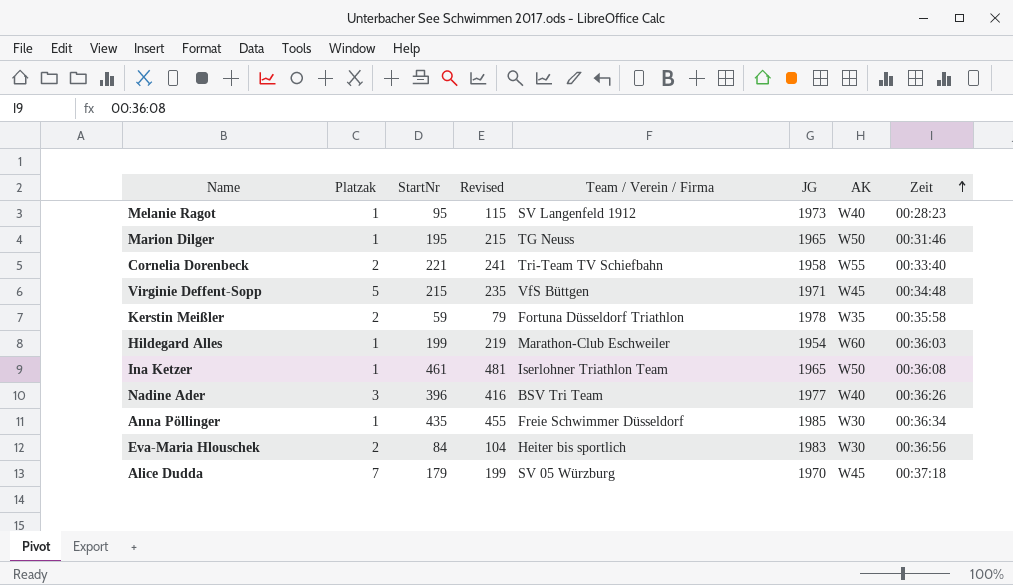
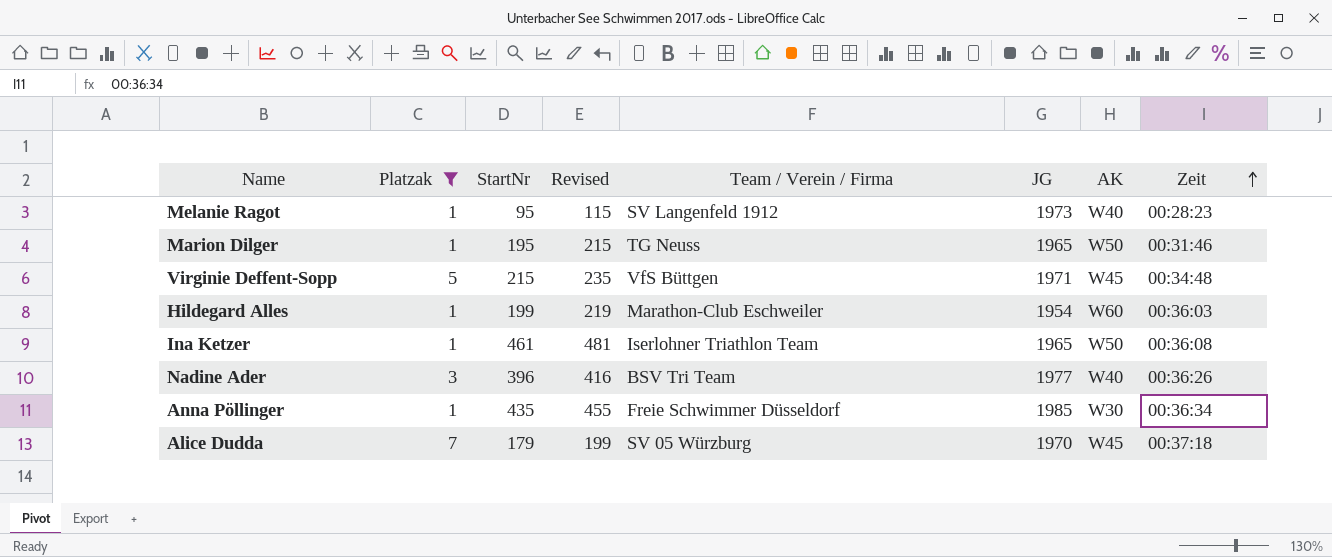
filter: none -> Platzak != 2

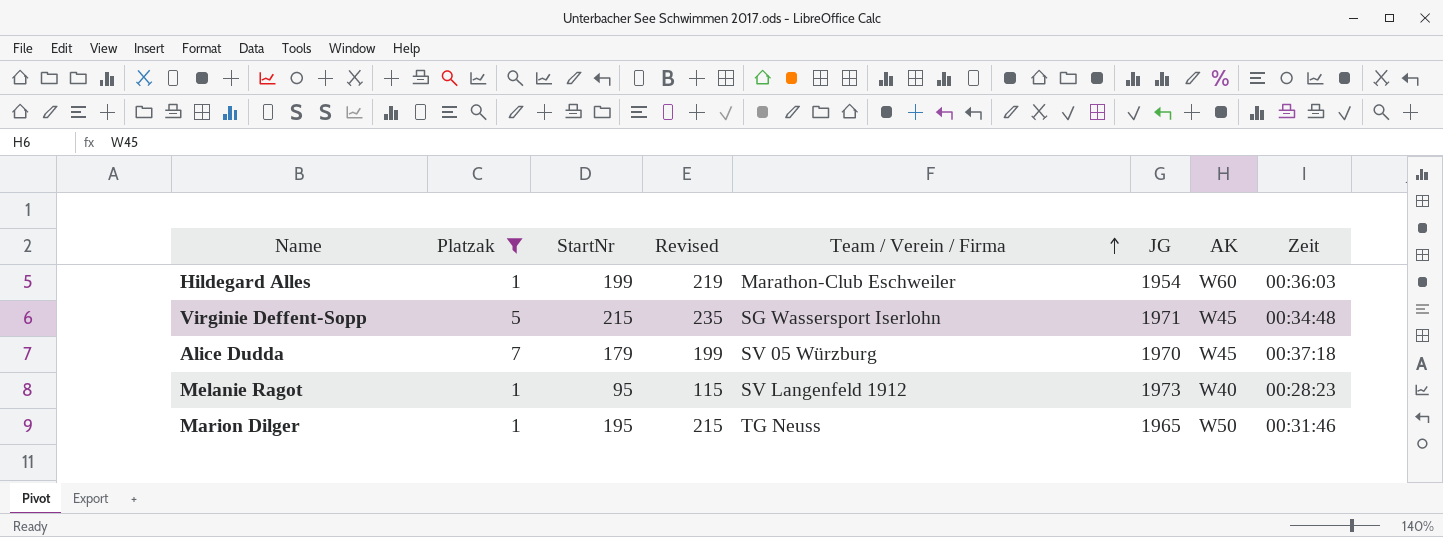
row order: Zeit ascending -> Team / Verein / Firma ascending
row Ina Ketzer: 1 | 461 | 481 | Iserlohner Triathlon Team | 1965 | W50 | 00:36:08 -> none
row Nadine Ader: 3 | 396 | 416 | BSV Tri Team | 1977 | W40 | 00:36:26 -> none
row Anna Pöllinger: 1 | 435 | 455 | Freie Schwimmer Düsseldorf | 1985 | W30 | 00:36:34 -> none
Virginie Deffent-Sopp | Team / Verein / Firma: VfS Büttgen -> SG Wassersport Iserlohn

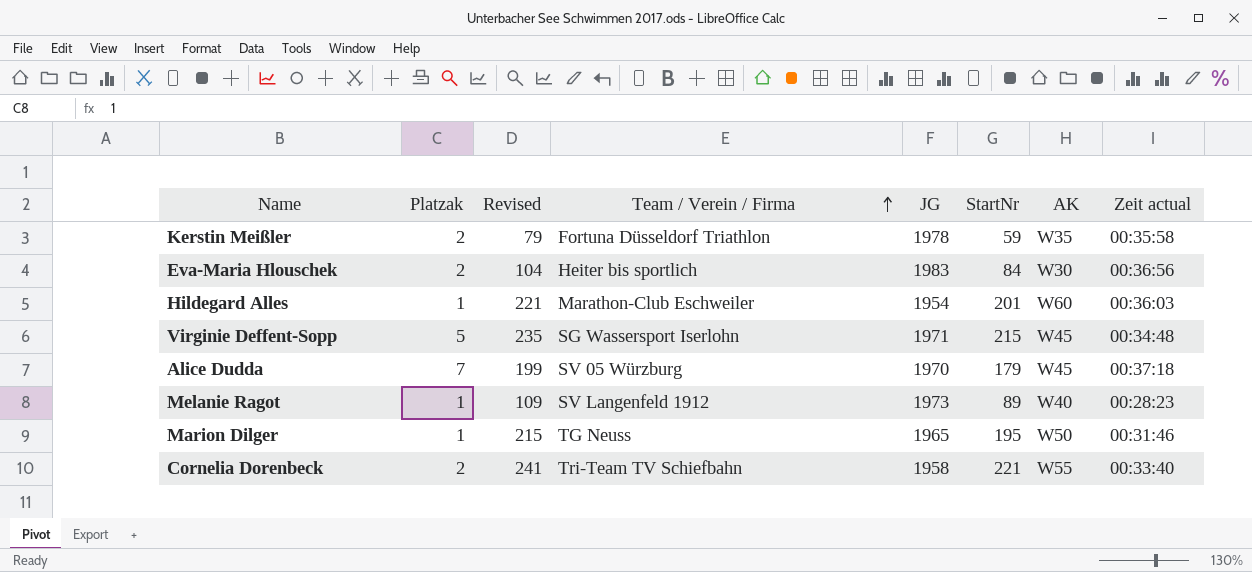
filter: Platzak != 2 -> none
column StartNr | position: 3 -> 6
column name: Zeit -> Zeit actual
Hildegard Alles | Revised: 219 -> 221
Hildegard Alles | StartNr: 199 -> 201
Melanie Ragot | Revised: 115 -> 109
Melanie Ragot | StartNr: 95 -> 89

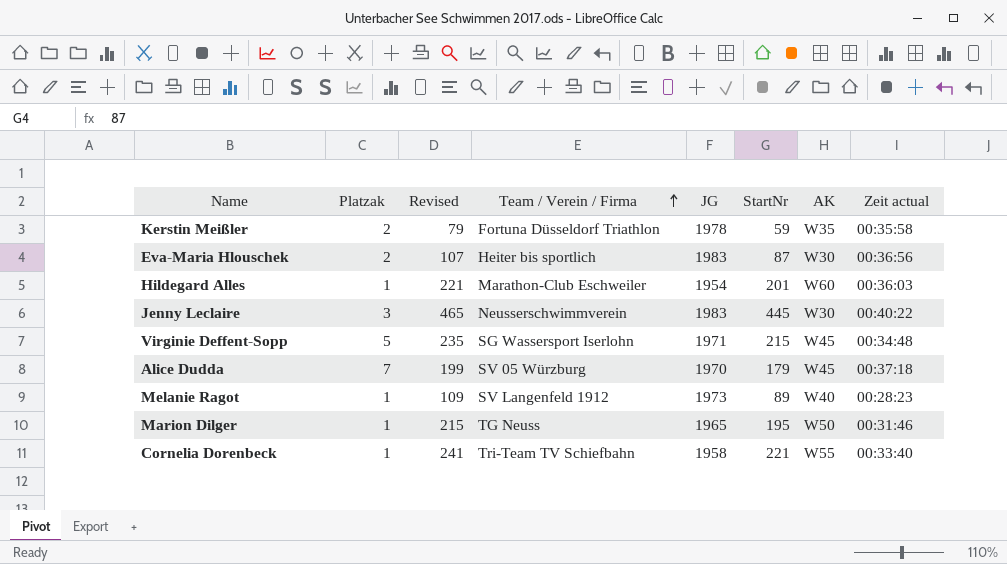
Eva-Maria Hlouschek | Revised: 104 -> 107
Eva-Maria Hlouschek | StartNr: 84 -> 87
row Jenny Leclaire: none -> 3 | 465 | Neusserschwimmverein | 1983 | 445 | W30 | 00:40:22
Cornelia Dorenbeck | Platzak: 2 -> 1

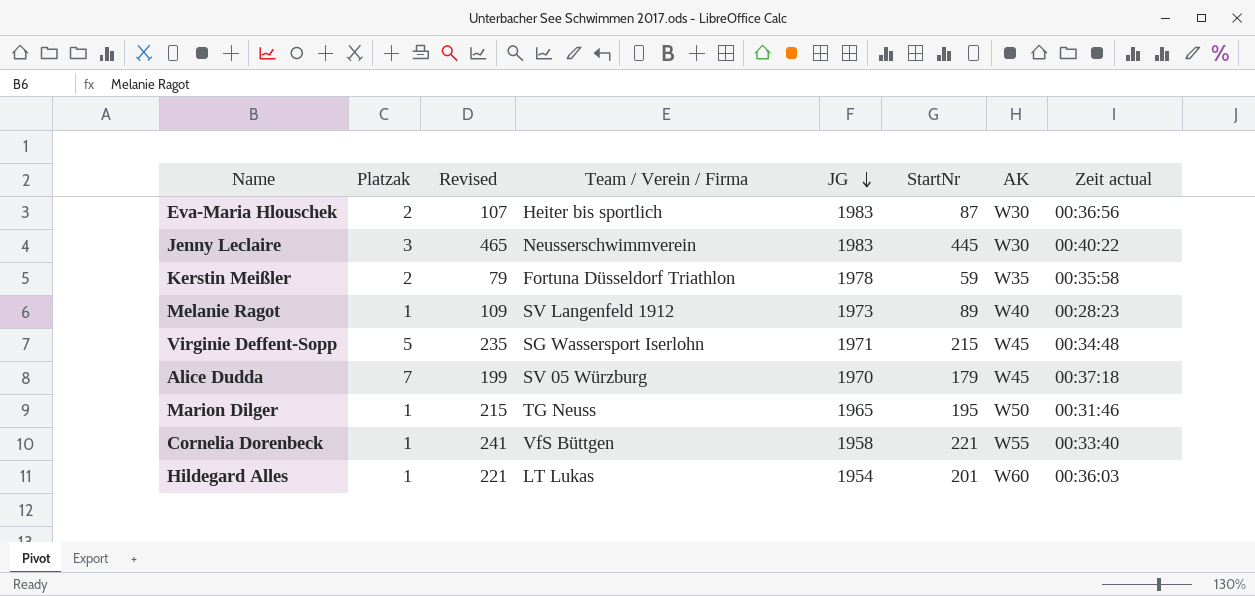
row order: Team / Verein / Firma ascending -> JG descending
Cornelia Dorenbeck | Team / Verein / Firma: Tri-Team TV Schiefbahn -> VfS Büttgen
Hildegard Alles | Team / Verein / Firma: Marathon-Club Eschweiler -> LT Lukas

